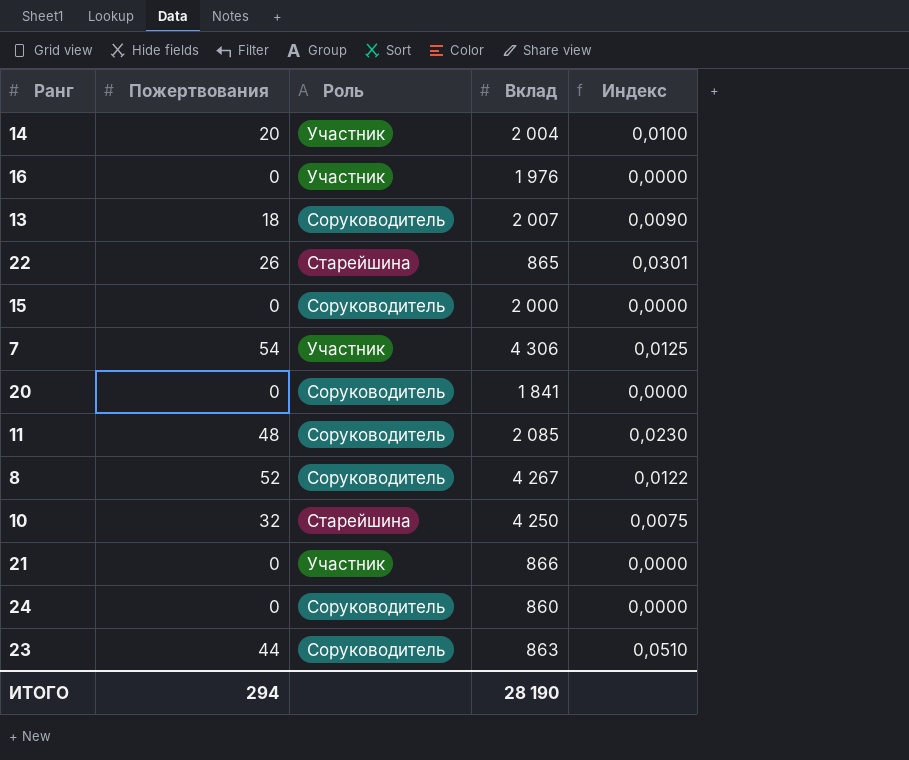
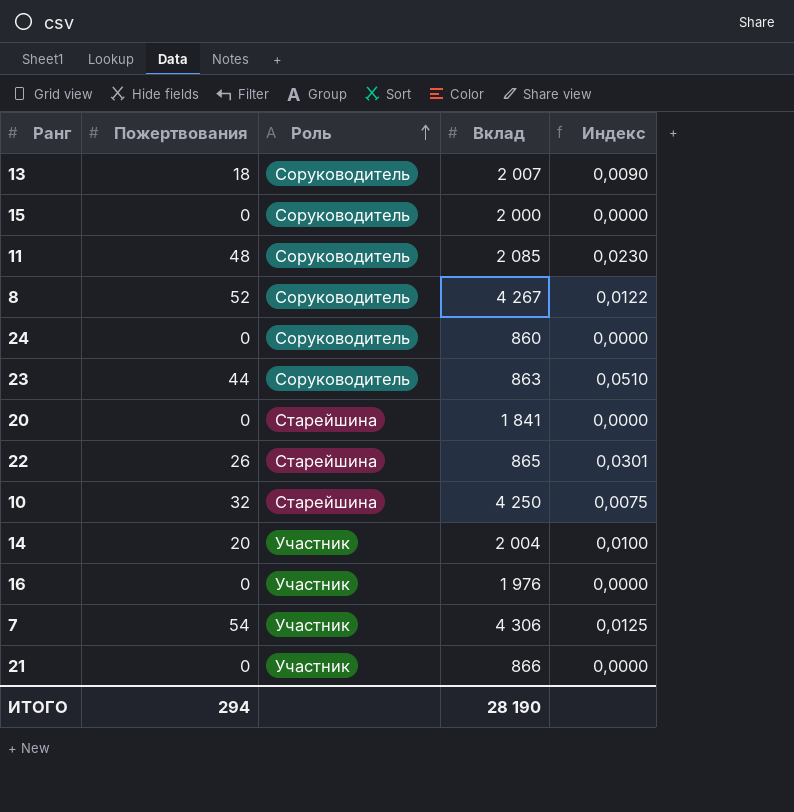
row order: none -> Роль ascending
20 | Роль: Соруководитель -> Старейшина

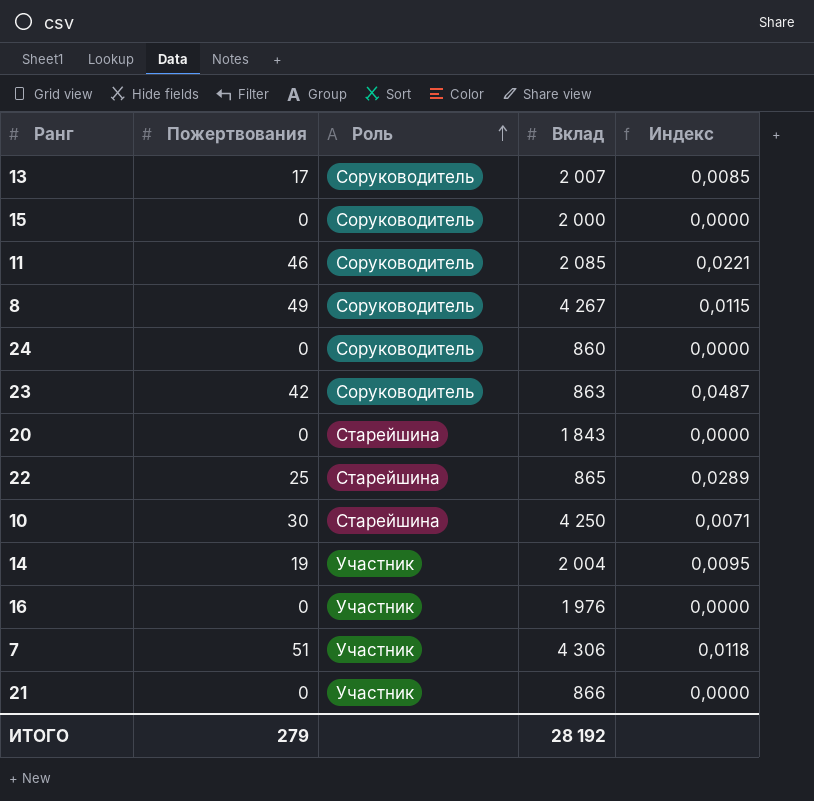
13 | Пожертвования: 18 -> 17
13 | Индекс: 0,0090 -> 0,0085
11 | Пожертвования: 48 -> 46
11 | Индекс: 0,0230 -> 0,0221
8 | Пожертвования: 52 -> 49
8 | Индекс: 0,0122 -> 0,0115
23 | Пожертвования: 44 -> 42
23 | Индекс: 0,0510 -> 0,0487
20 | Вклад: 1 841 -> 1 843
22 | Пожертвования: 26 -> 25
22 | Индекс: 0,0301 -> 0,0289
10 | Пожертвования: 32 -> 30
10 | Индекс: 0,0075 -> 0,0071
14 | Пожертвования: 20 -> 19
14 | Индекс: 0,0100 -> 0,0095
7 | Пожертвования: 54 -> 51
7 | Индекс: 0,0125 -> 0,0118
ИТОГО | Пожертвования: 294 -> 279
ИТОГО | Вклад: 28 190 -> 28 192

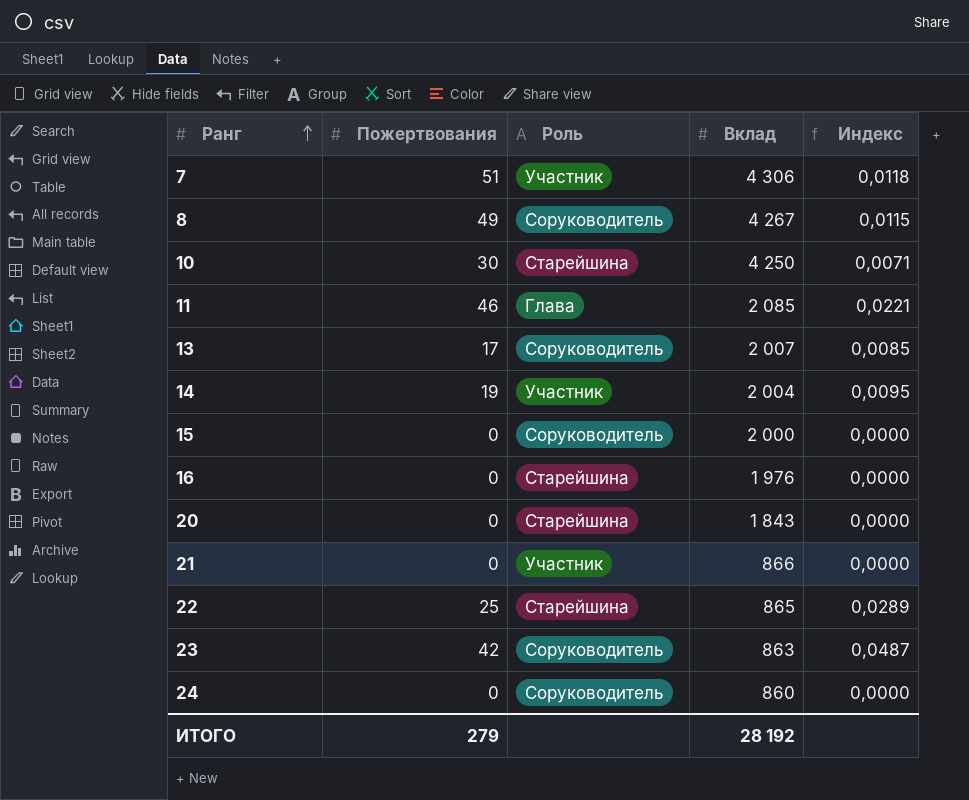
row order: Роль ascending -> Ранг ascending
11 | Роль: Соруководитель -> Глава
16 | Роль: Участник -> Старейшина

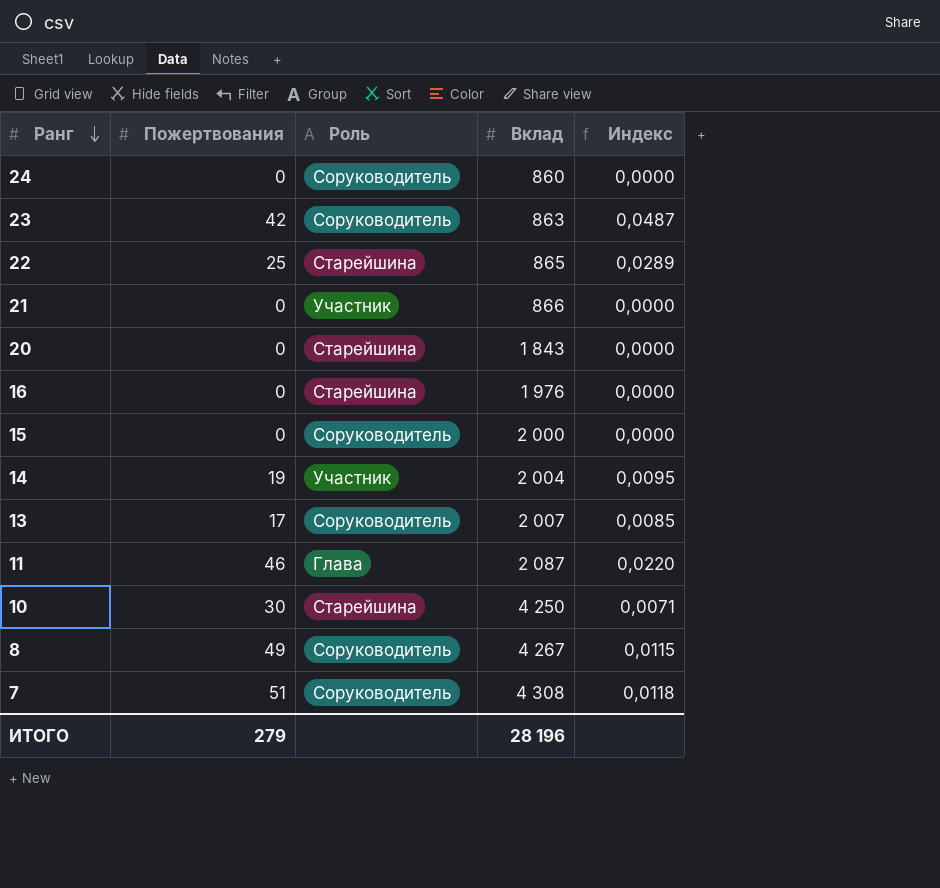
row order: Ранг ascending -> Ранг descending
11 | Вклад: 2 085 -> 2 087
11 | Индекс: 0,0221 -> 0,0220
7 | Роль: Участник -> Соруководитель
7 | Вклад: 4 306 -> 4 308
ИТОГО | Вклад: 28 192 -> 28 196

